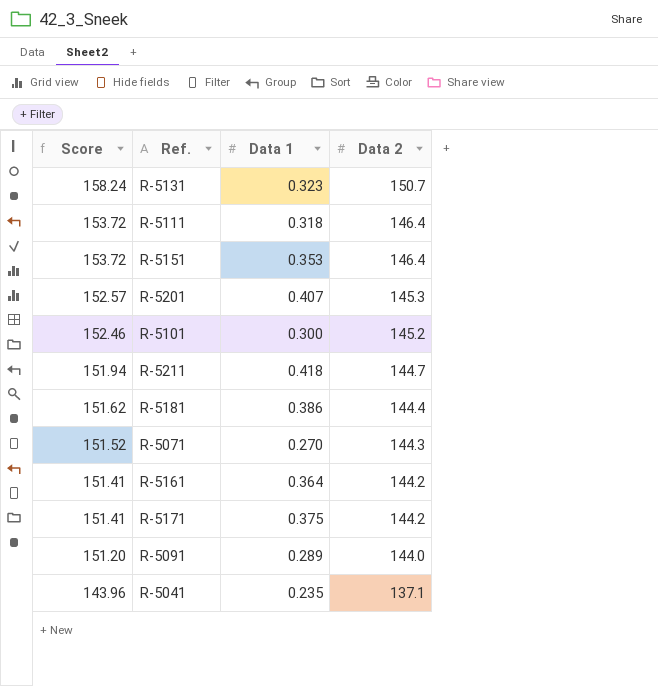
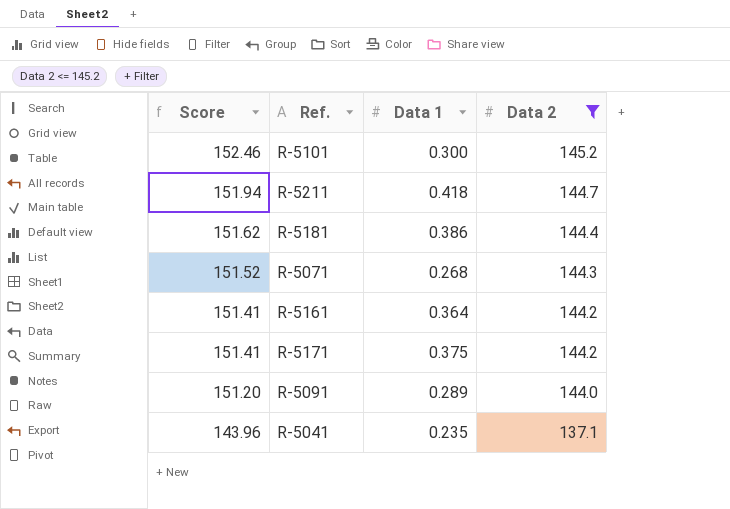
filter: none -> Data 2 <= 145.2
R-5071 | Data 1: 0.270 -> 0.268

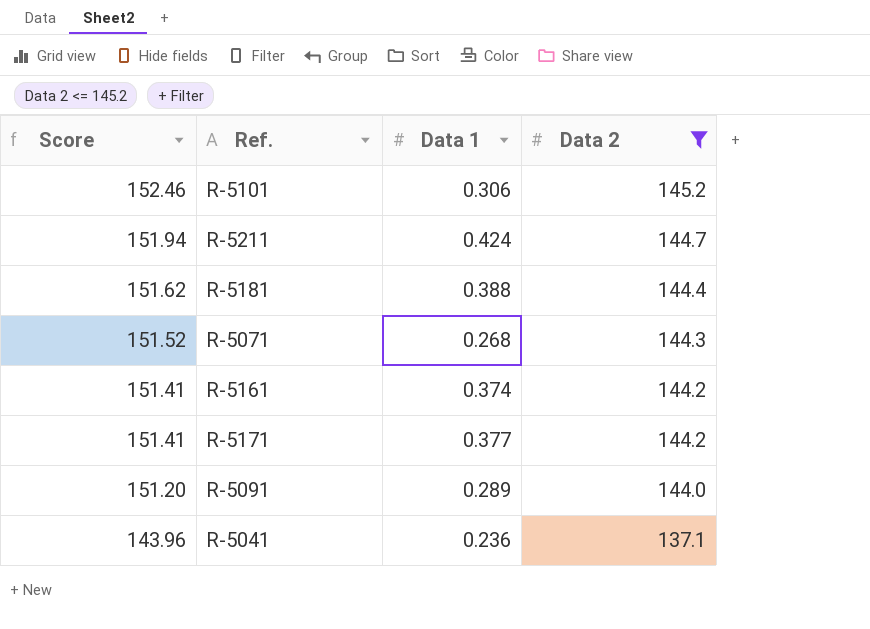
R-5101 | Data 1: 0.300 -> 0.306
R-5211 | Data 1: 0.418 -> 0.424
R-5181 | Data 1: 0.386 -> 0.388
R-5161 | Data 1: 0.364 -> 0.374
R-5171 | Data 1: 0.375 -> 0.377
R-5041 | Data 1: 0.235 -> 0.236

